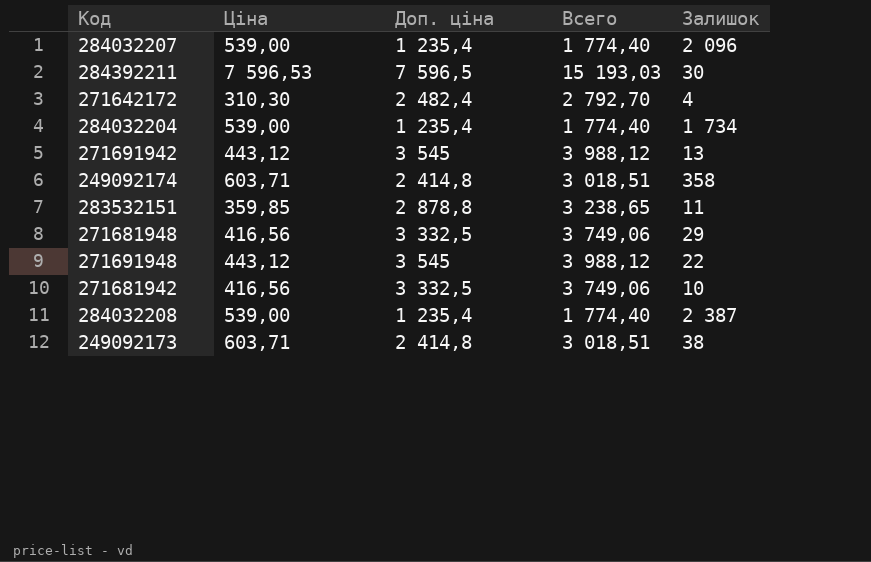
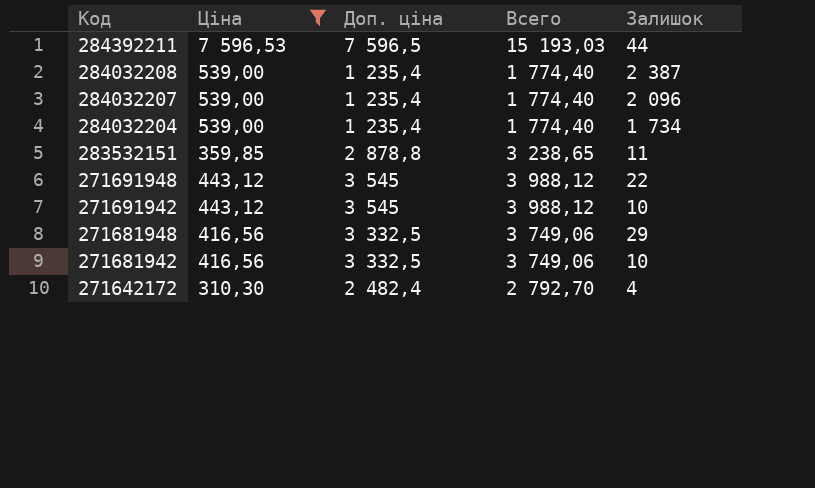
filter: none -> Ціна != 603,71
row order: none -> Код descending
284392211 | Залишок: 30 -> 44
271691942 | Залишок: 13 -> 10

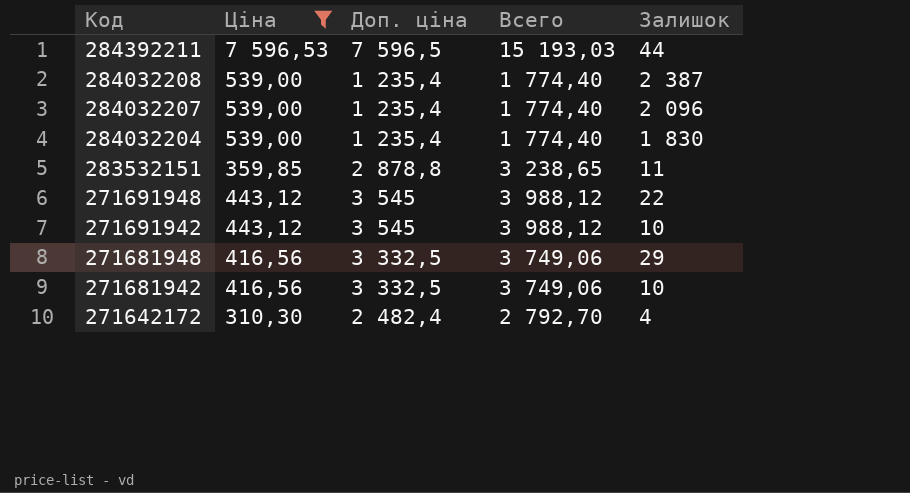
284032204 | Залишок: 1 734 -> 1 830

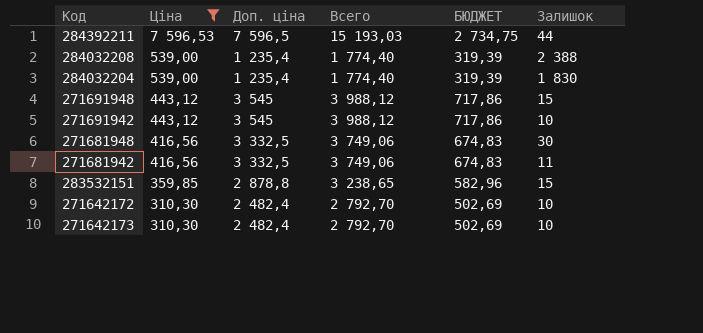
row order: Код descending -> Ціна descending
column БЮДЖЕТ | formula: none -> [Всего] * 0,18
row 284032207: 539,00 | 1 235,4 | 1 774,40 | 2 096 -> none
284032208 | Залишок: 2 387 -> 2 388
271691948 | Залишок: 22 -> 15
271681948 | Залишок: 29 -> 30
271681942 | Залишок: 10 -> 11
283532151 | Залишок: 11 -> 15
271642172 | Залишок: 4 -> 10
row 271642173: none -> 310,30 | 2 482,4 | 2 792,70 | 502,69 | 10

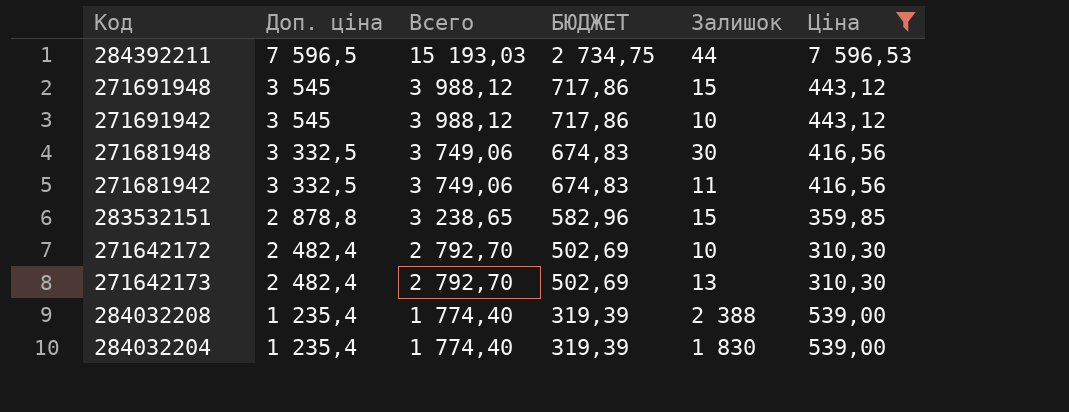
row order: Ціна descending -> Доп. ціна descending
column Ціна | position: 2 -> 6
271642173 | Залишок: 10 -> 13

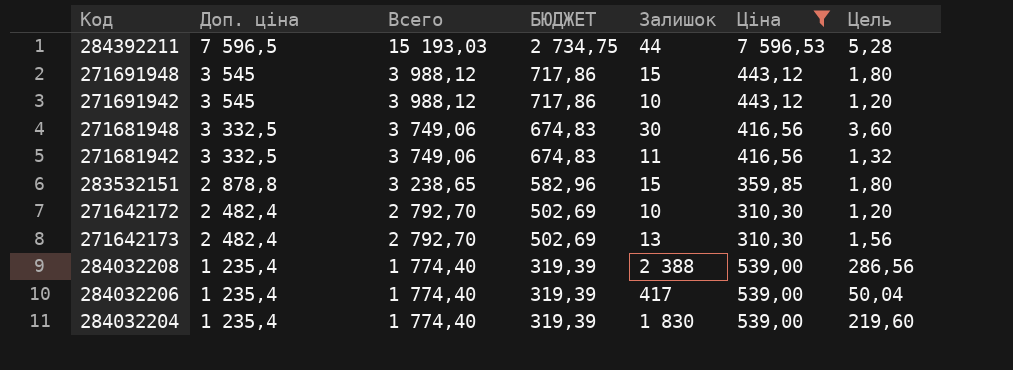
column Цель | formula: none -> [Залишок] * 0,12
row 284032206: none -> 1 235,4 | 1 774,40 | 319,39 | 417 | 539,00 | 50,04

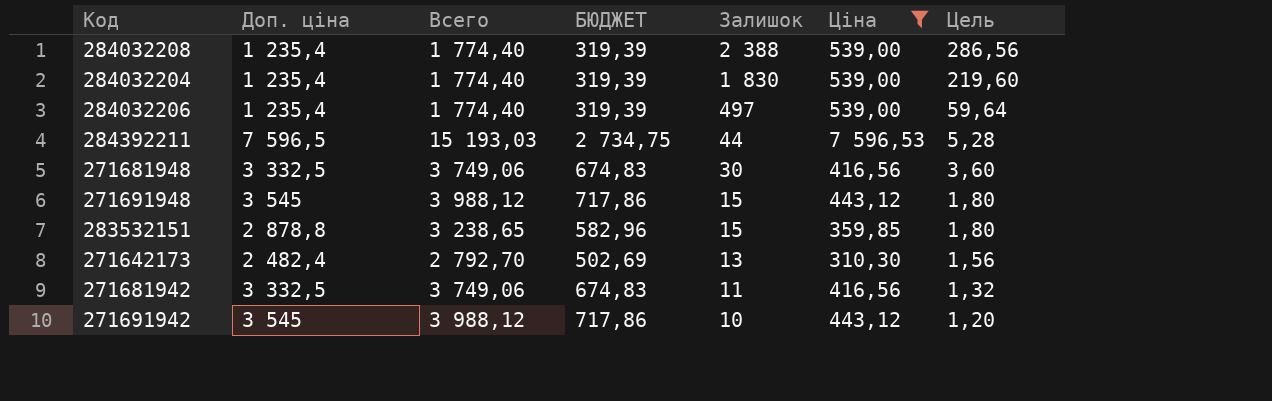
row order: Доп. ціна descending -> Залишок descending
row 271642172: 2 482,4 | 2 792,70 | 502,69 | 10 | 310,30 | 1,20 -> none
284032206 | Залишок: 417 -> 497
284032206 | Цель: 50,04 -> 59,64

